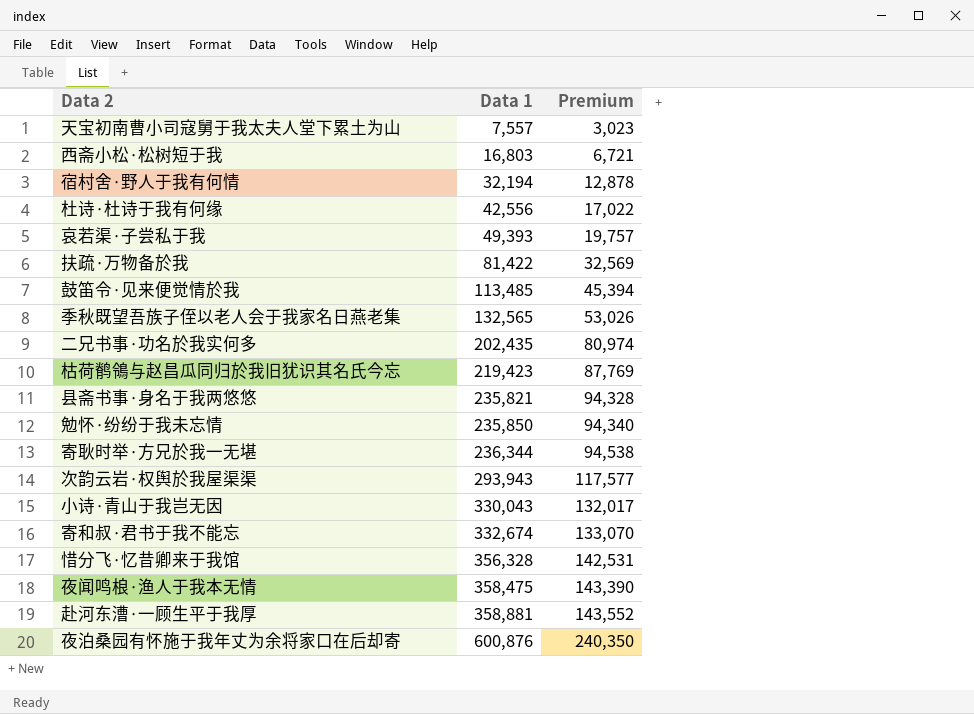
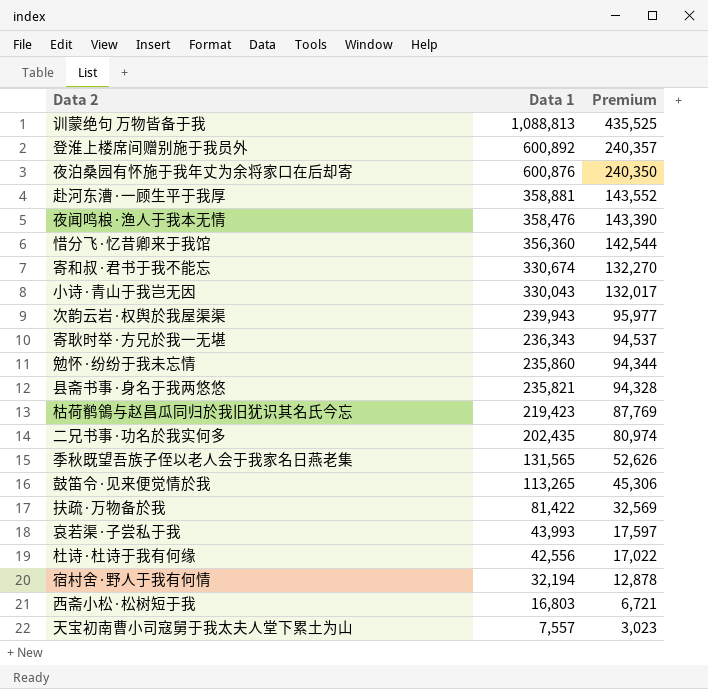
row order: Data 1 ascending -> Data 1 descending
row 训蒙绝句 万物皆备于我: none -> 1,088,813 | 435,525
row 登淮上楼席间赠别施于我员外: none -> 600,892 | 240,357
夜闻鸣桹·渔人于我本无情 | Data 1: 358,475 -> 358,476
惜分飞·忆昔卿来于我馆 | Data 1: 356,328 -> 356,360
惜分飞·忆昔卿来于我馆 | Premium: 142,531 -> 142,544
寄和叔·君书于我不能忘 | Data 1: 332,674 -> 330,674
寄和叔·君书于我不能忘 | Premium: 133,070 -> 132,270
次韵云岩·权舆於我屋渠渠 | Data 1: 293,943 -> 239,943
次韵云岩·权舆於我屋渠渠 | Premium: 117,577 -> 95,977
寄耿时举·方兄於我一无堪 | Data 1: 236,344 -> 236,343
寄耿时举·方兄於我一无堪 | Premium: 94,538 -> 94,537
勉怀·纷纷于我未忘情 | Data 1: 235,850 -> 235,860
勉怀·纷纷于我未忘情 | Premium: 94,340 -> 94,344
季秋既望吾族子侄以老人会于我家名日燕老集 | Data 1: 132,565 -> 131,565
季秋既望吾族子侄以老人会于我家名日燕老集 | Premium: 53,026 -> 52,626
鼓笛令·见来便觉情於我 | Data 1: 113,485 -> 113,265
鼓笛令·见来便觉情於我 | Premium: 45,394 -> 45,306
哀若渠·子尝私于我 | Data 1: 49,393 -> 43,993
哀若渠·子尝私于我 | Premium: 19,757 -> 17,597

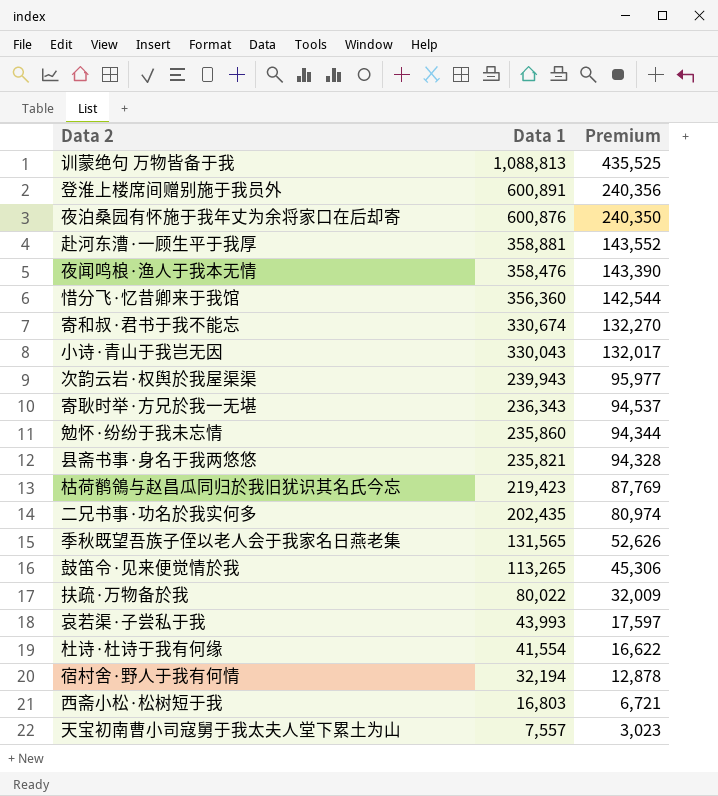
登淮上楼席间赠别施于我员外 | Data 1: 600,892 -> 600,891
登淮上楼席间赠别施于我员外 | Premium: 240,357 -> 240,356
扶疏·万物备於我 | Data 1: 81,422 -> 80,022
扶疏·万物备於我 | Premium: 32,569 -> 32,009
杜诗·杜诗于我有何缘 | Data 1: 42,556 -> 41,554
杜诗·杜诗于我有何缘 | Premium: 17,022 -> 16,622

